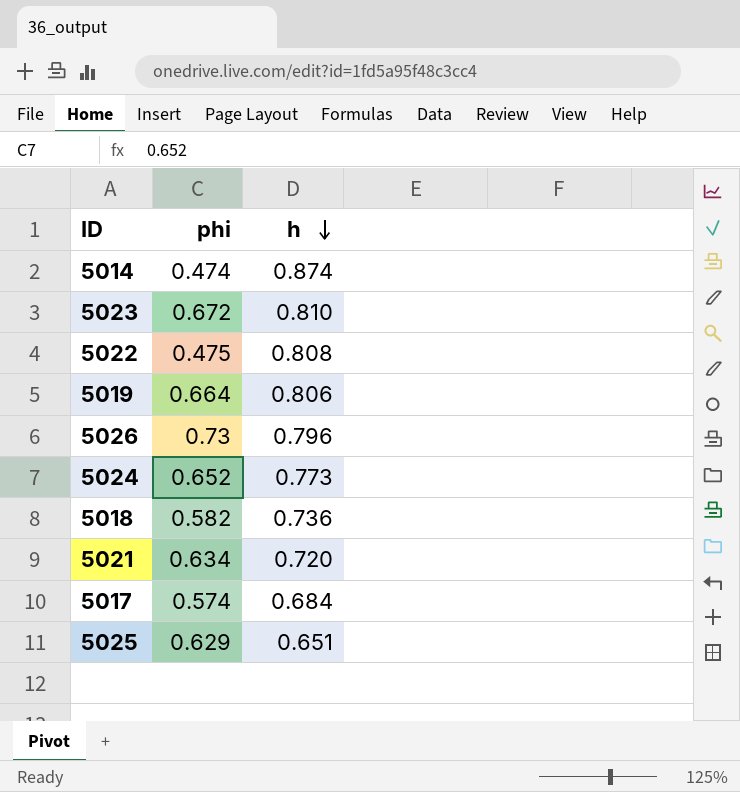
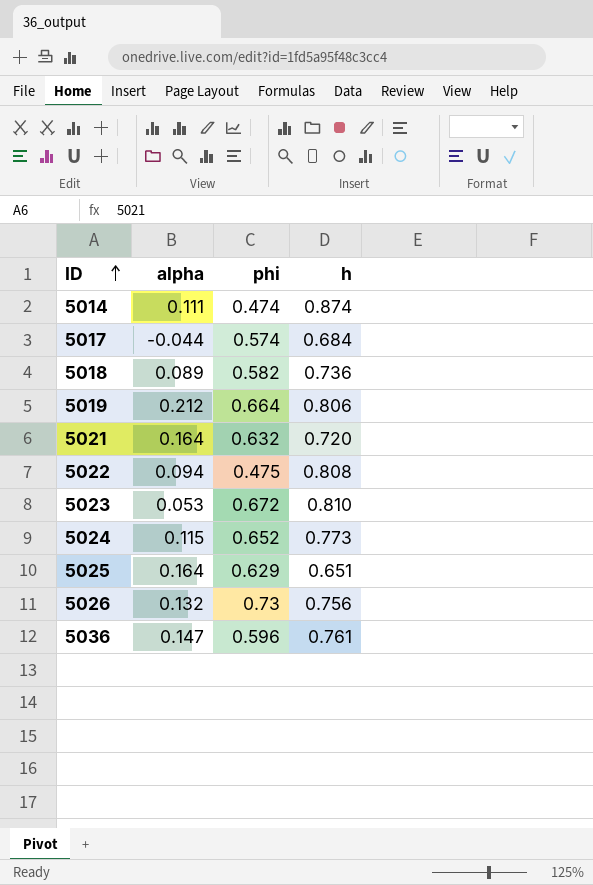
row order: h descending -> ID ascending
column alpha | position: none -> 2
5021 | phi: 0.634 -> 0.632
5026 | h: 0.796 -> 0.756
row 5036: none -> 0.147 | 0.596 | 0.761

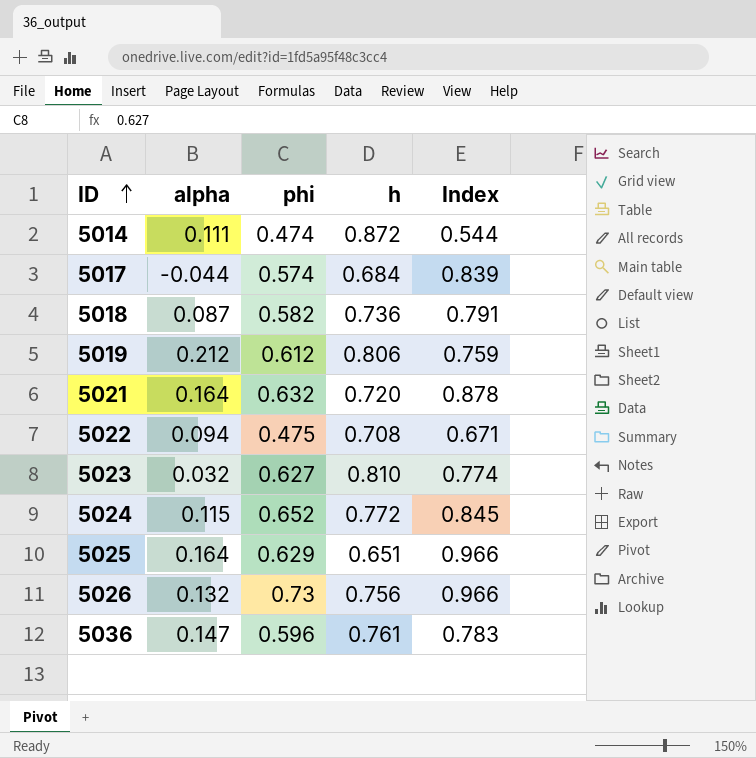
column Index | formula: none -> [phi] / [h]
5014 | h: 0.874 -> 0.872
5018 | alpha: 0.089 -> 0.087
5019 | phi: 0.664 -> 0.612
5022 | h: 0.808 -> 0.708
5023 | alpha: 0.053 -> 0.032
5023 | phi: 0.672 -> 0.627
5024 | h: 0.773 -> 0.772

